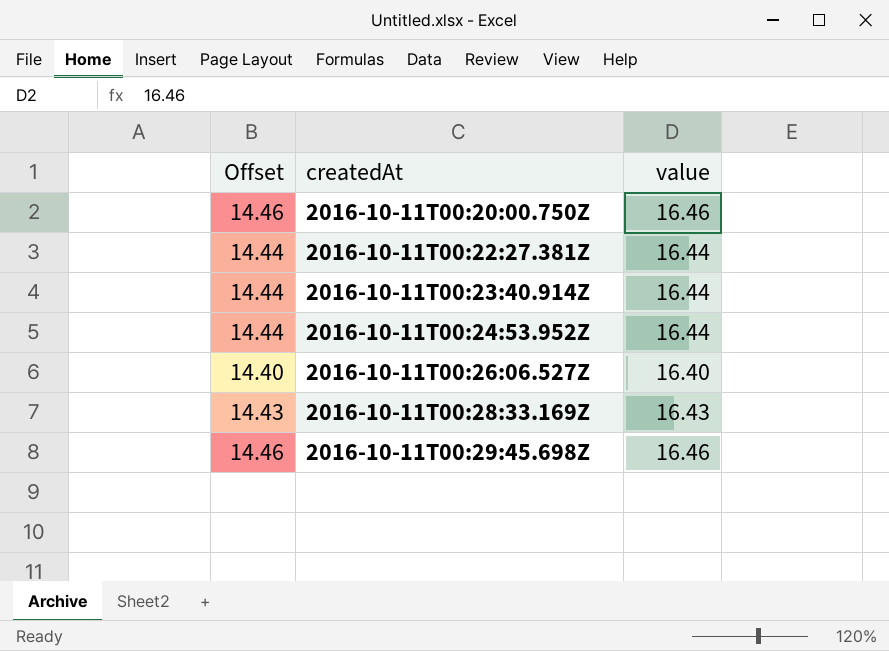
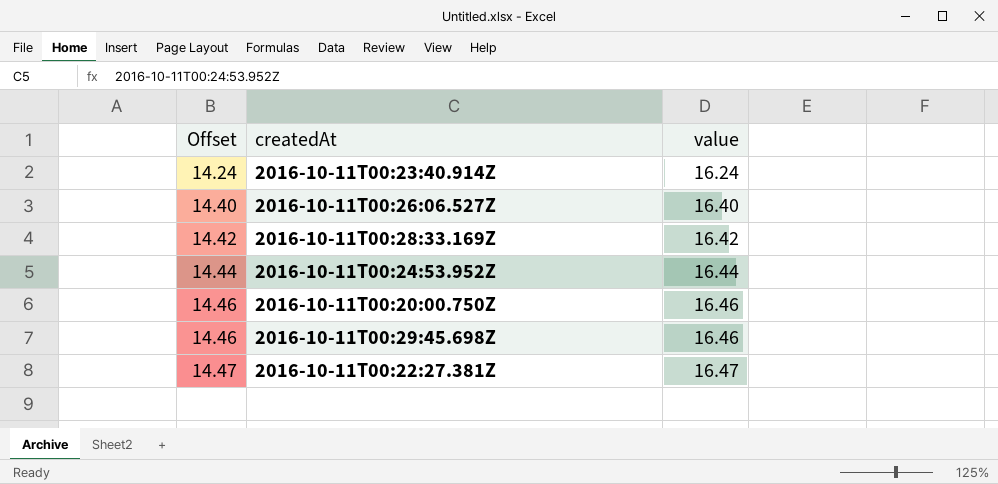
row order: createdAt ascending -> Offset ascending
2016-10-11T00:23:40.914Z | Offset: 14.44 -> 14.24
2016-10-11T00:23:40.914Z | value: 16.44 -> 16.24
2016-10-11T00:28:33.169Z | Offset: 14.43 -> 14.42
2016-10-11T00:28:33.169Z | value: 16.43 -> 16.42
2016-10-11T00:22:27.381Z | Offset: 14.44 -> 14.47
2016-10-11T00:22:27.381Z | value: 16.44 -> 16.47

